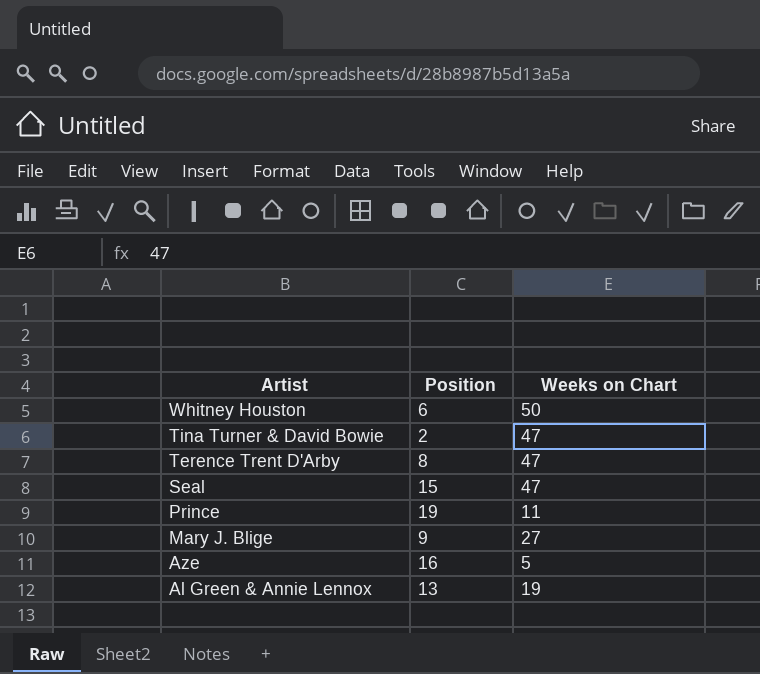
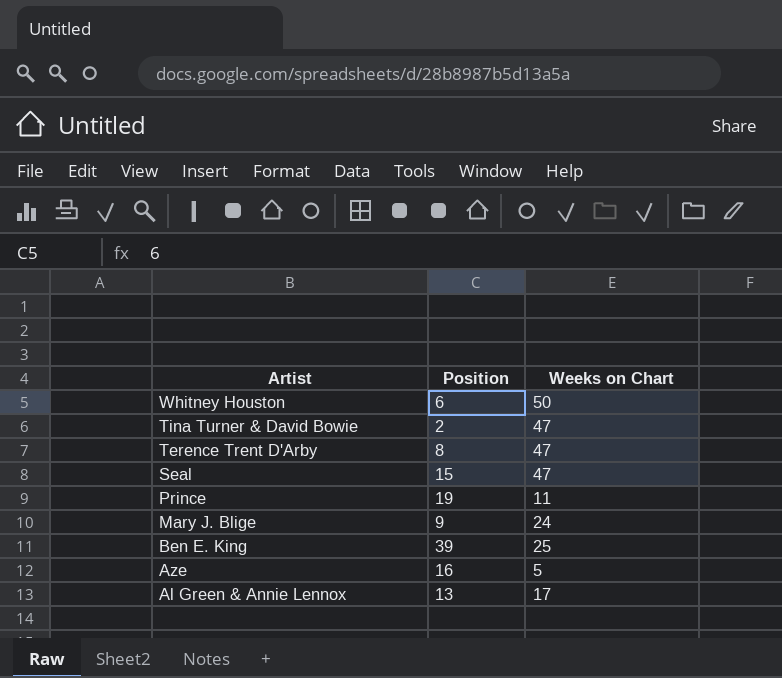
Mary J. Blige | Weeks on Chart: 27 -> 24
row Ben E. King: none -> 39 | 25
Al Green & Annie Lennox | Weeks on Chart: 19 -> 17

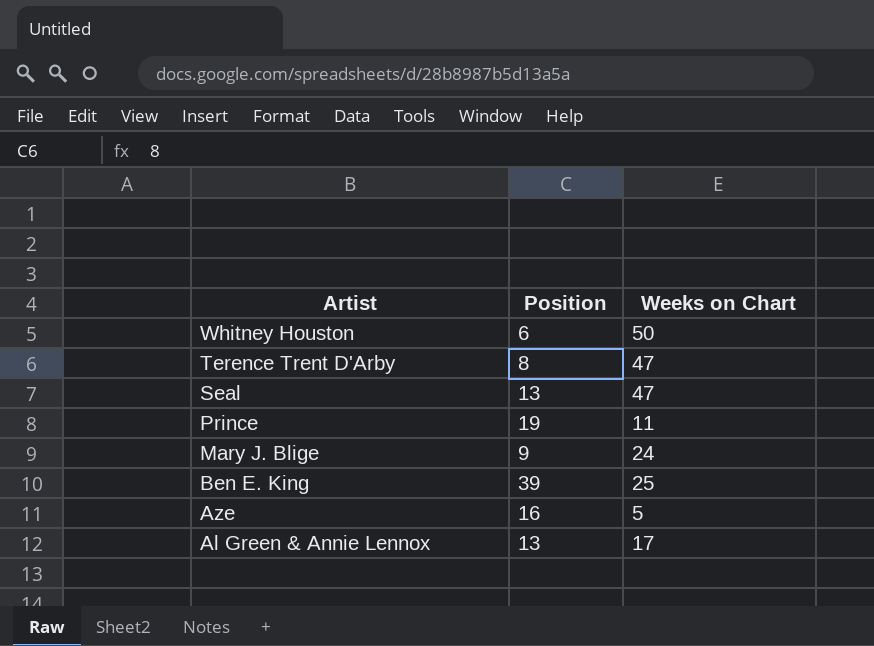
row Tina Turner & David Bowie: 2 | 47 -> none
Seal | Position: 15 -> 13

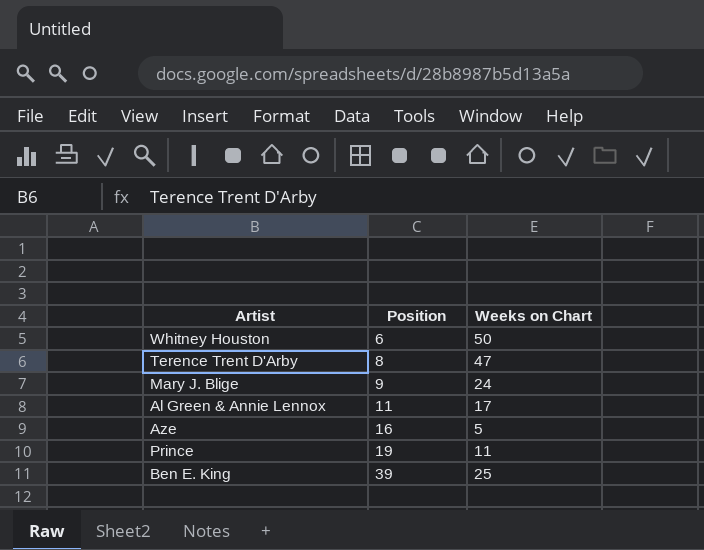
row order: Artist descending -> Position ascending
row Seal: 13 | 47 -> none
Al Green & Annie Lennox | Position: 13 -> 11

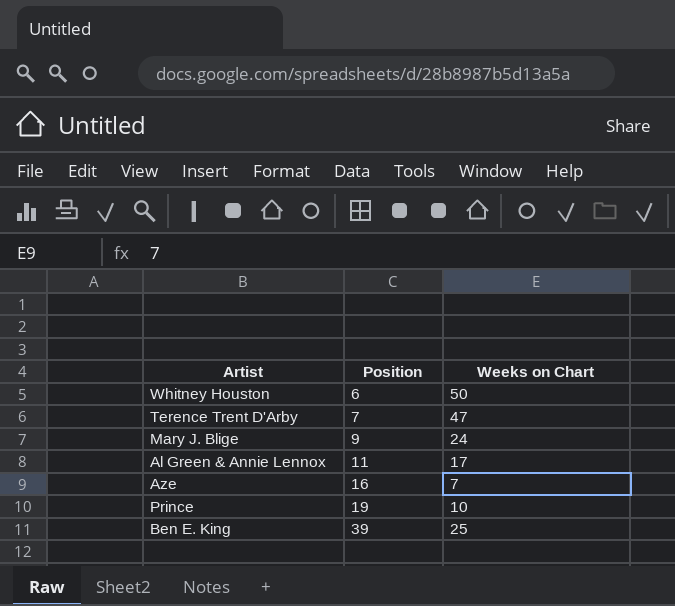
Terence Trent D'Arby | Position: 8 -> 7
Aze | Weeks on Chart: 5 -> 7
Prince | Weeks on Chart: 11 -> 10

